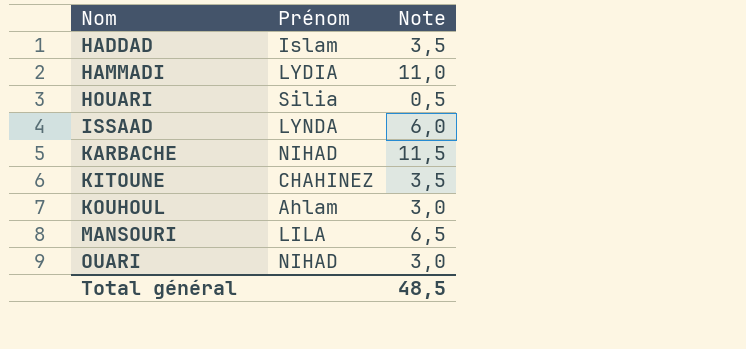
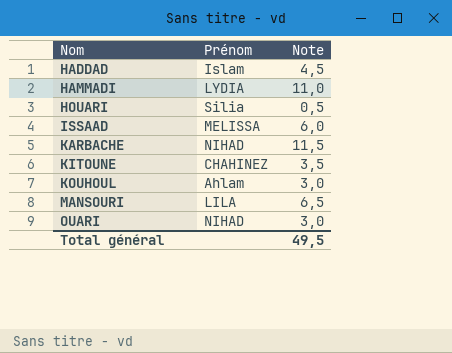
HADDAD | Note: 3,5 -> 4,5
ISSAAD | Prénom: LYNDA -> MELISSA
Total général | Note: 48,5 -> 49,5

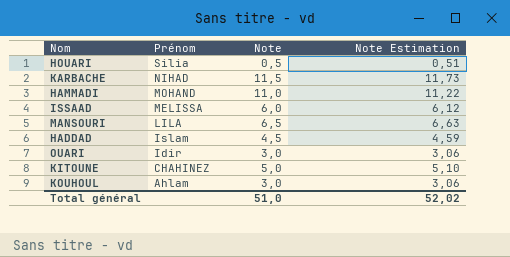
row order: Nom ascending -> Prénom descending
column Note Estimation | formula: none -> [Note] * 1,02
HAMMADI | Prénom: LYDIA -> MOHAND
OUARI | Prénom: NIHAD -> Idir
KITOUNE | Note: 3,5 -> 5,0
Total général | Note: 49,5 -> 51,0

